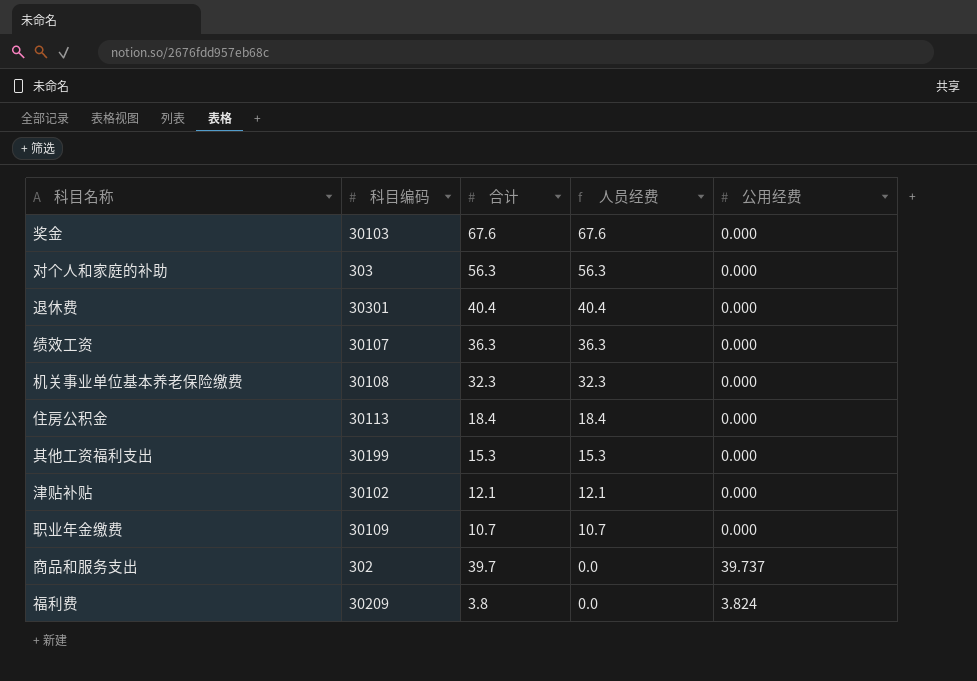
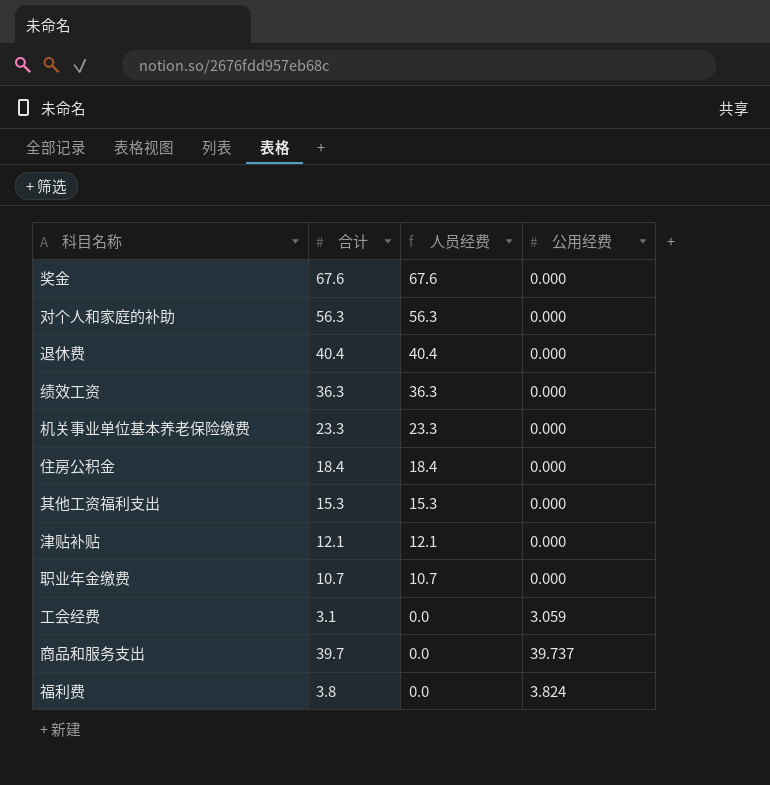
column 科目编码 | position: 2 -> none
机关事业单位基本养老保险缴费 | 合计: 32.3 -> 23.3
机关事业单位基本养老保险缴费 | 人员经费: 32.3 -> 23.3
row 工会经费: none -> 3.1 | 0.0 | 3.059

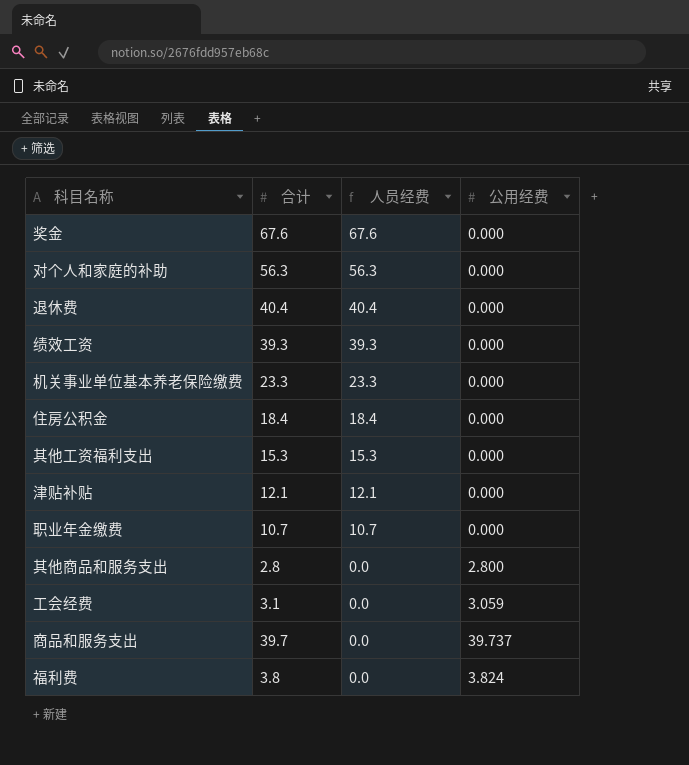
绩效工资 | 合计: 36.3 -> 39.3
绩效工资 | 人员经费: 36.3 -> 39.3
row 其他商品和服务支出: none -> 2.8 | 0.0 | 2.800

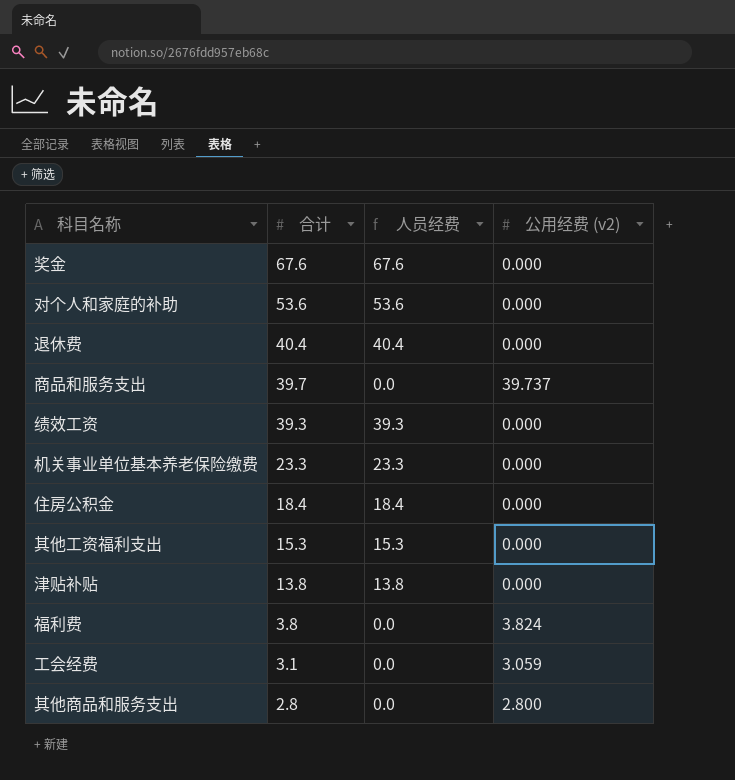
row order: 人员经费 descending -> 合计 descending
column name: 公用经费 -> 公用经费 (v2)
row 职业年金缴费: 10.7 | 10.7 | 0.000 -> none
对个人和家庭的补助 | 合计: 56.3 -> 53.6
对个人和家庭的补助 | 人员经费: 56.3 -> 53.6
津贴补贴 | 合计: 12.1 -> 13.8
津贴补贴 | 人员经费: 12.1 -> 13.8

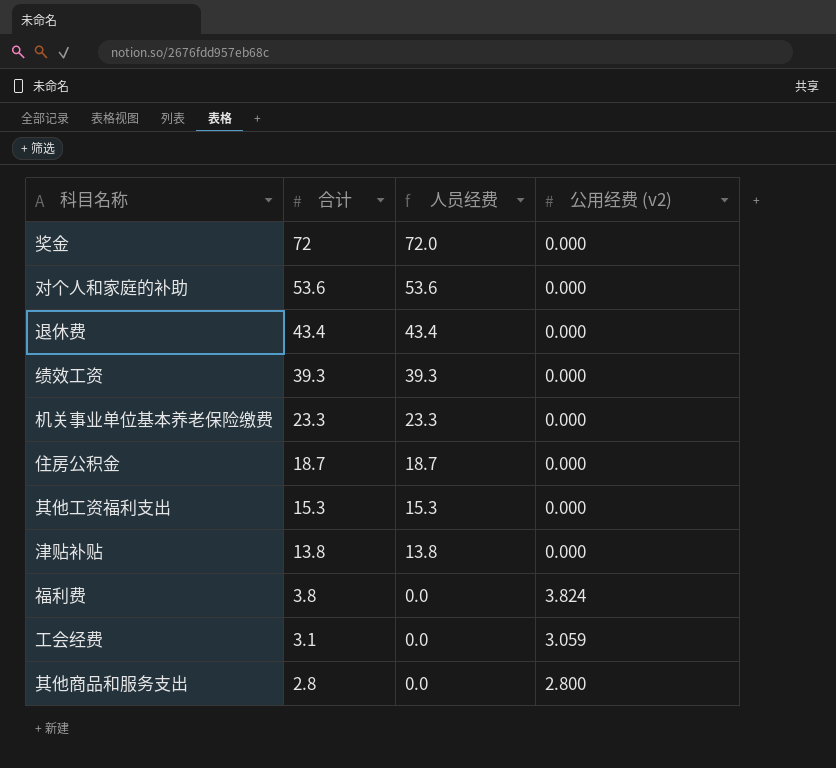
row 商品和服务支出: 39.7 | 0.0 | 39.737 -> none
奖金 | 合计: 67.6 -> 72
奖金 | 人员经费: 67.6 -> 72.0
退休费 | 合计: 40.4 -> 43.4
退休费 | 人员经费: 40.4 -> 43.4
住房公积金 | 合计: 18.4 -> 18.7
住房公积金 | 人员经费: 18.4 -> 18.7

